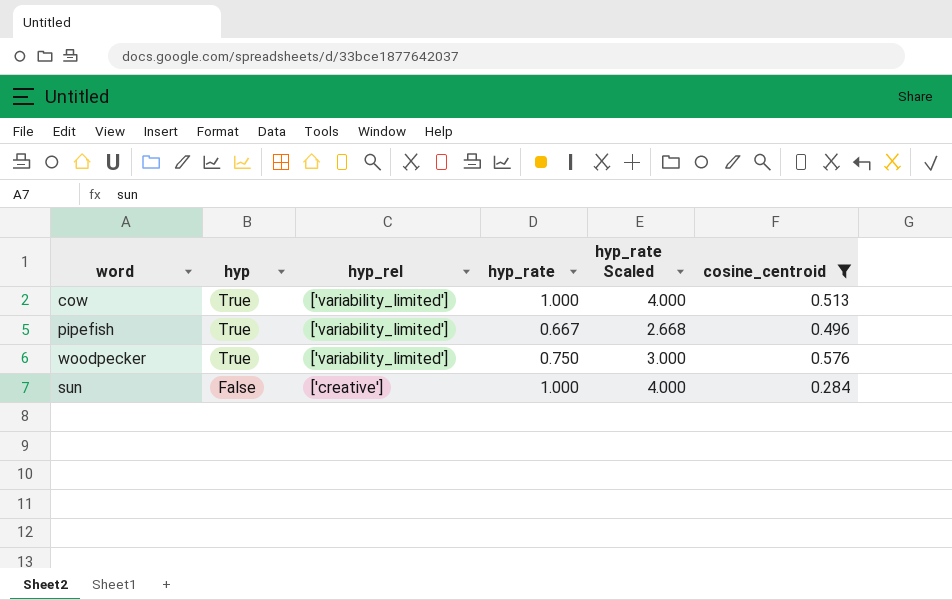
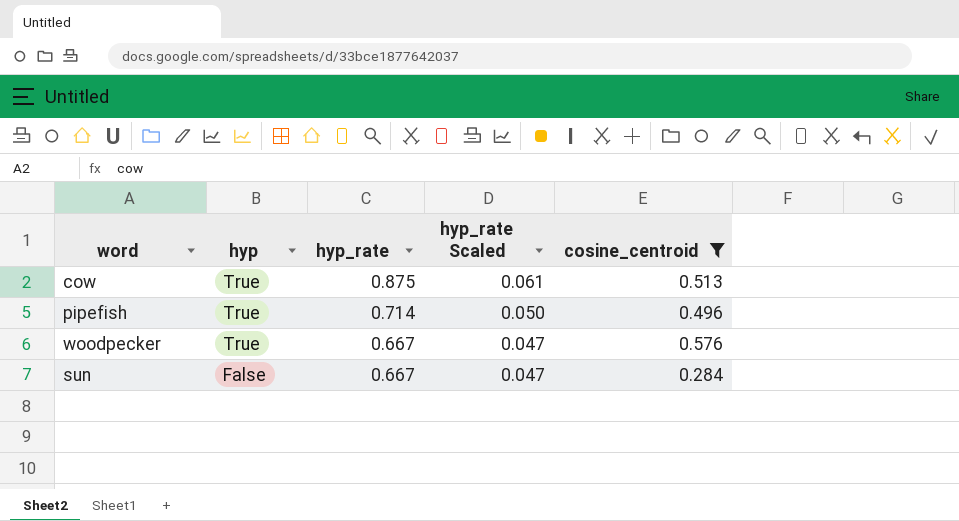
column hyp_rel | position: 3 -> none
column hyp_rate Scaled | formula: [hyp_rate] * 4 -> [hyp_rate] * 0.07
cow | hyp_rate: 1.000 -> 0.875
pipefish | hyp_rate: 0.667 -> 0.714
woodpecker | hyp_rate: 0.750 -> 0.667
sun | hyp_rate: 1.000 -> 0.667

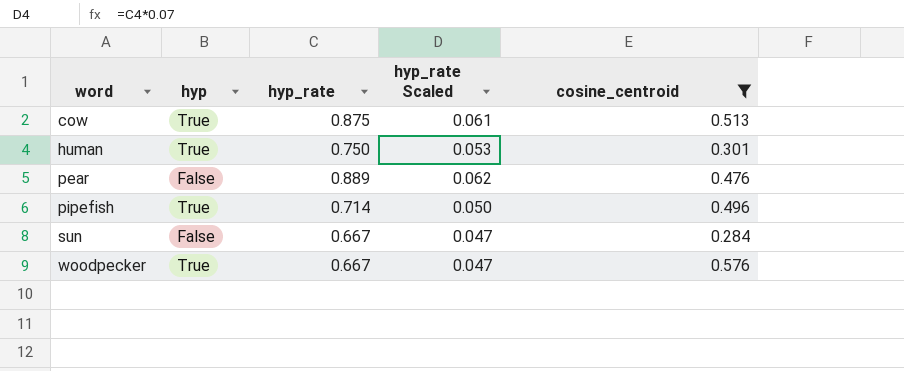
row order: hyp descending -> word ascending
row human: none -> True | 0.750 | 0.053 | 0.301
row pear: none -> False | 0.889 | 0.062 | 0.476

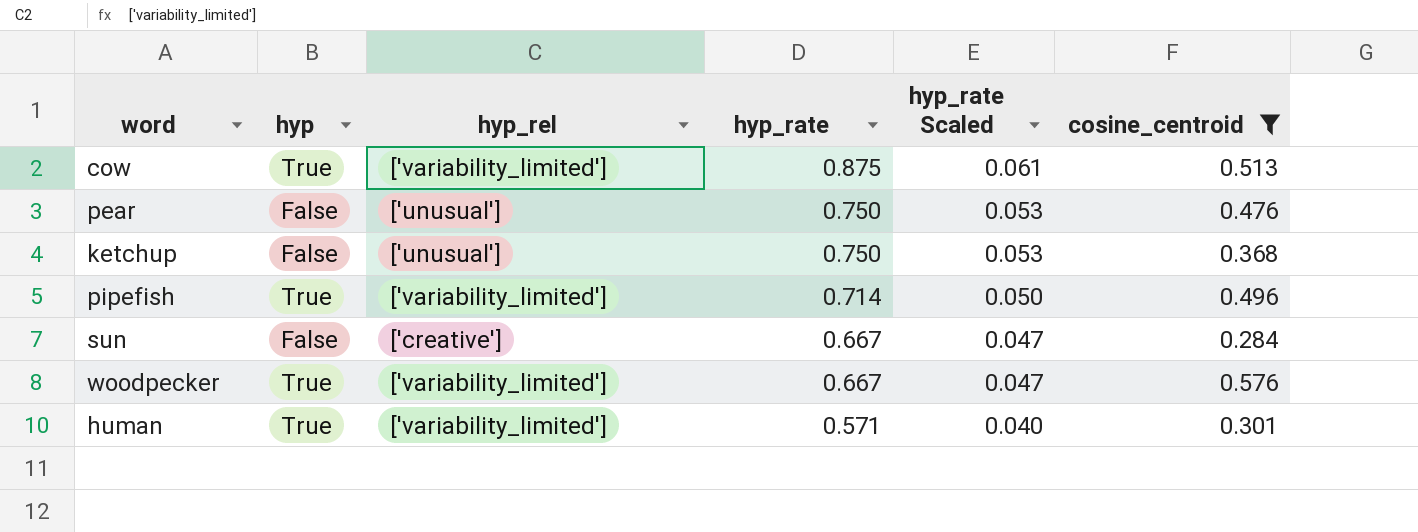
row order: word ascending -> hyp_rate descending
column hyp_rel | position: none -> 3
pear | hyp_rate: 0.889 -> 0.750
pear | hyp_rate Scaled: 0.062 -> 0.053
row ketchup: none -> False | ['unusual'] | 0.750 | 0.053 | 0.368
human | hyp_rate: 0.750 -> 0.571
human | hyp_rate Scaled: 0.053 -> 0.040

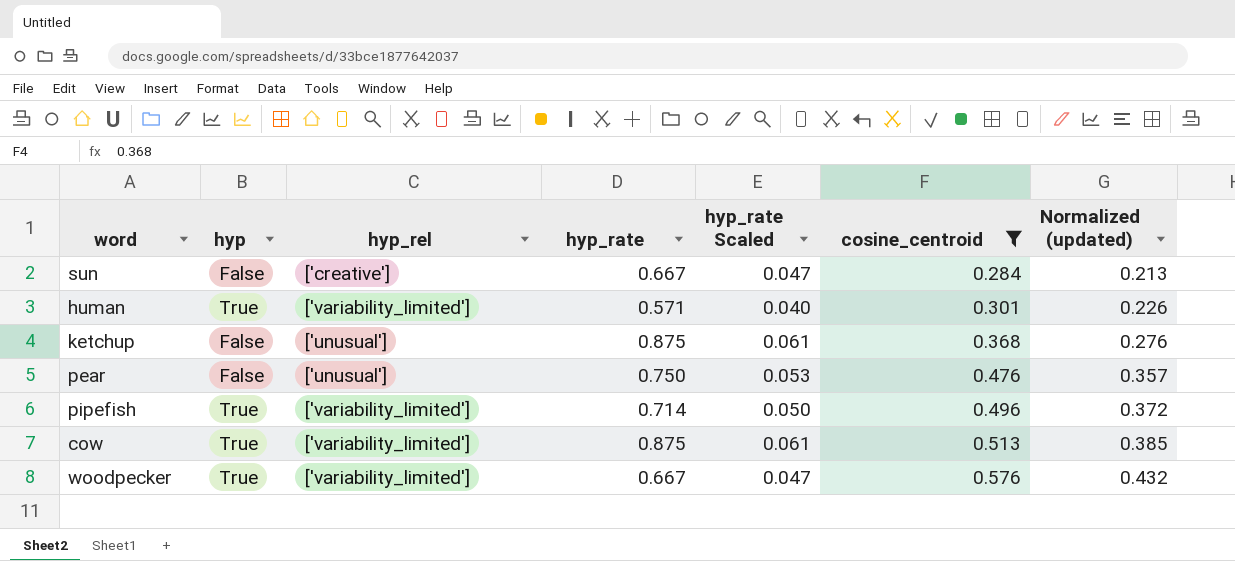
row order: hyp_rate descending -> cosine_centroid ascending
column Normalized (updated) | formula: none -> [cosine_centroid] * 0.75
ketchup | hyp_rate: 0.750 -> 0.875
ketchup | hyp_rate Scaled: 0.053 -> 0.061

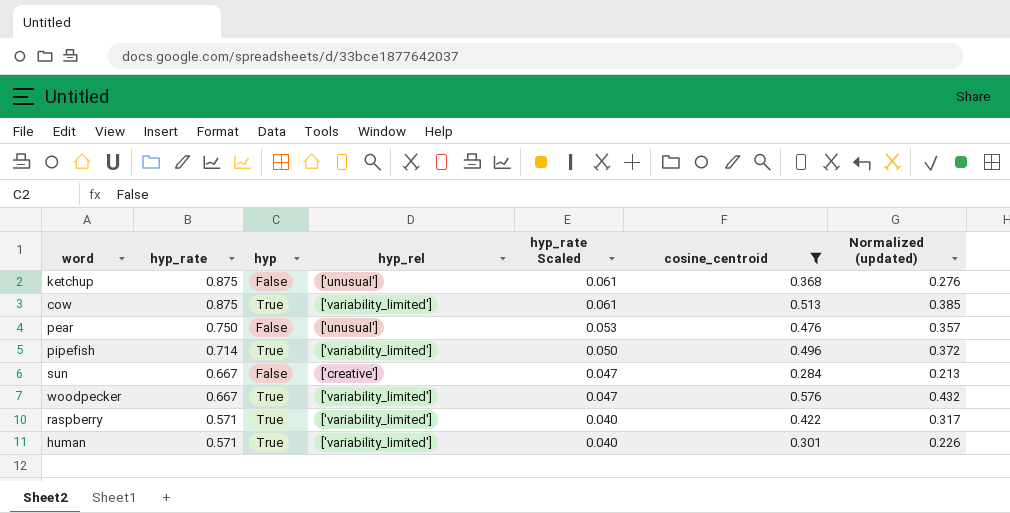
row order: cosine_centroid ascending -> hyp_rate descending
column hyp_rate | position: 4 -> 2
row raspberry: none -> 0.571 | True | ['variability_limited'] | 0.040 | 0.422 | 0.317

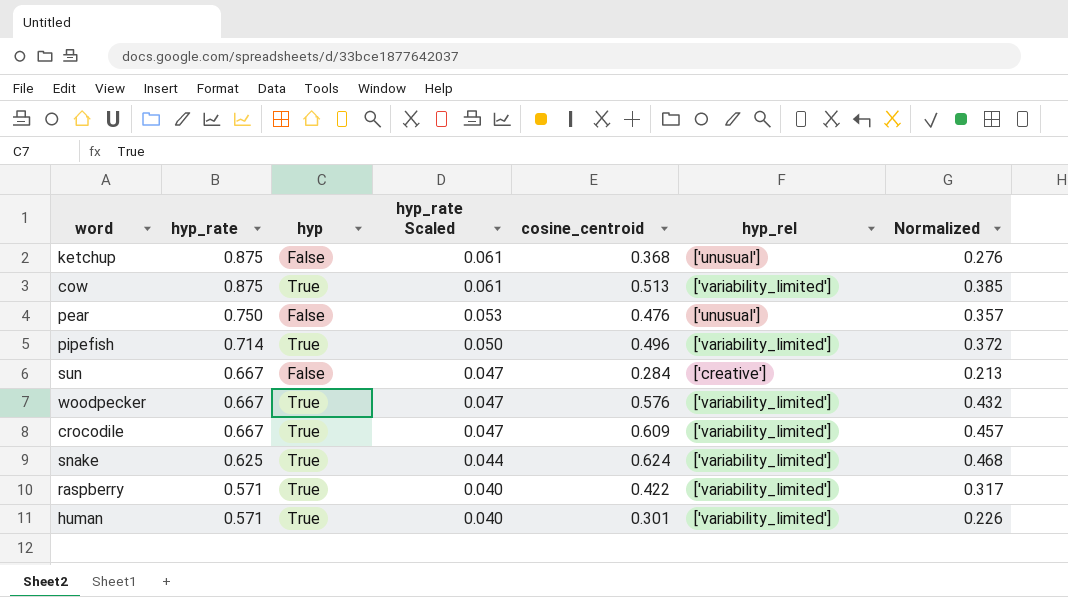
filter: cosine_centroid <= 0.576 -> none
column hyp_rel | position: 4 -> 6
column name: Normalized (updated) -> Normalized

